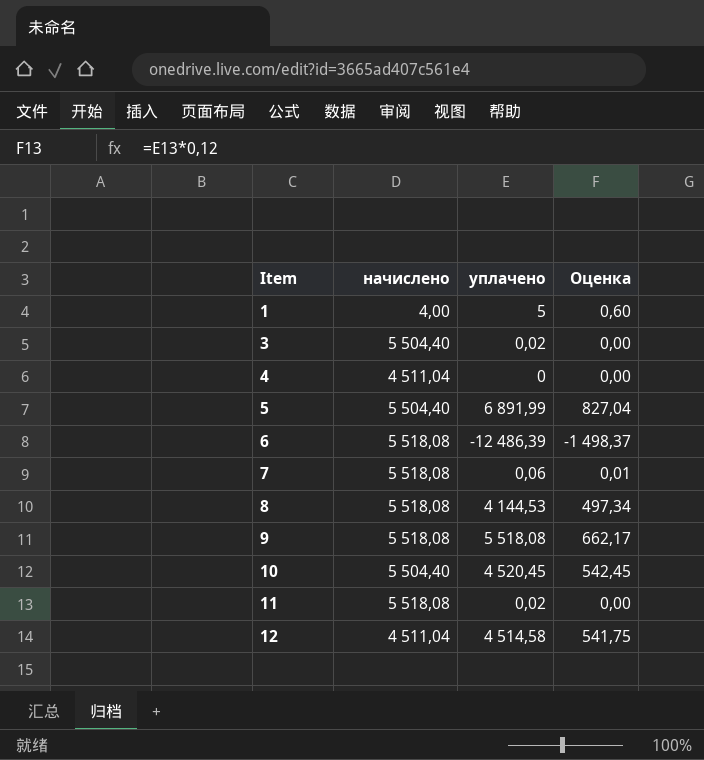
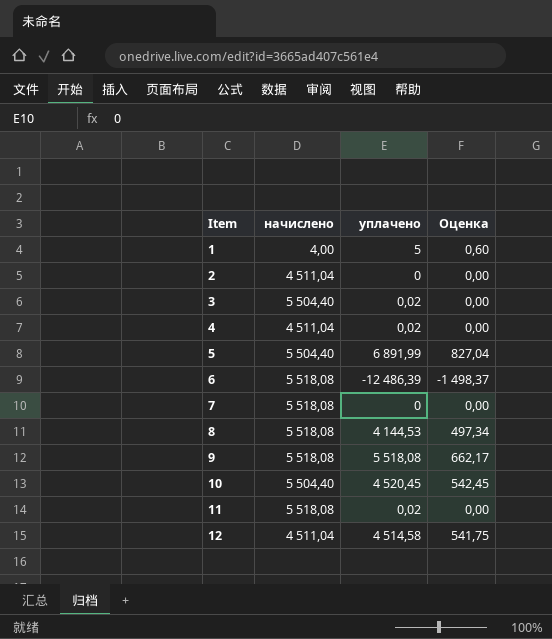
row 2: none -> 4 511,04 | 0 | 0,00
4 | уплачено: 0 -> 0,02
7 | уплачено: 0,06 -> 0
7 | Оценка: 0,01 -> 0,00

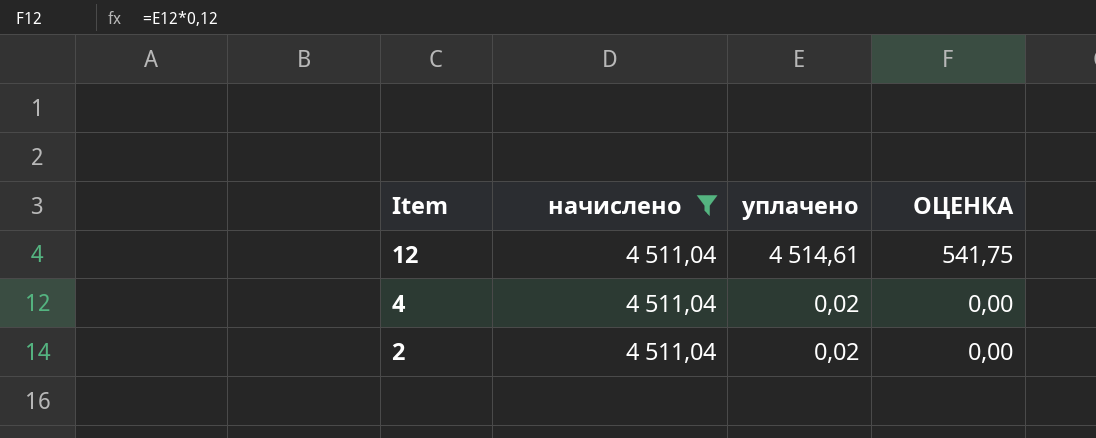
filter: none -> начислено = 4 511,04
row order: Item ascending -> Item descending
column name: Оценка -> ОЦЕНКА
12 | уплачено: 4 514,58 -> 4 514,61
2 | уплачено: 0 -> 0,02

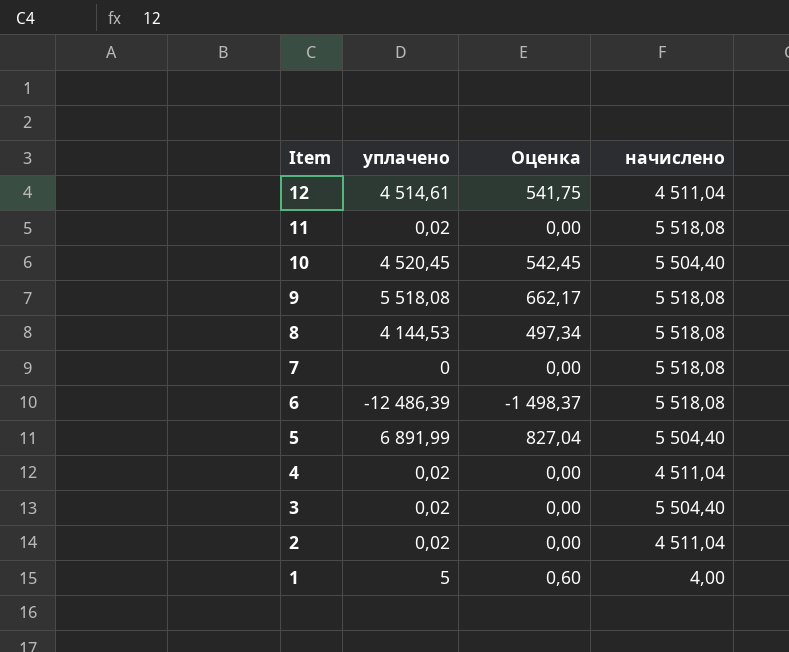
filter: начислено = 4 511,04 -> none
column name: ОЦЕНКА -> Оценка
column начислено | position: 2 -> 4

